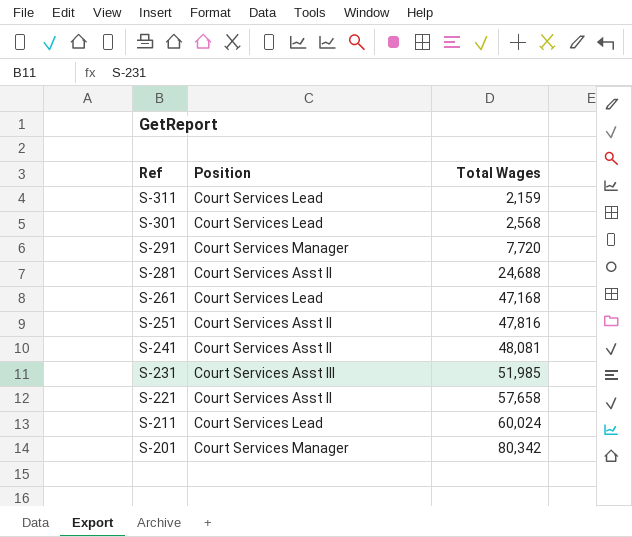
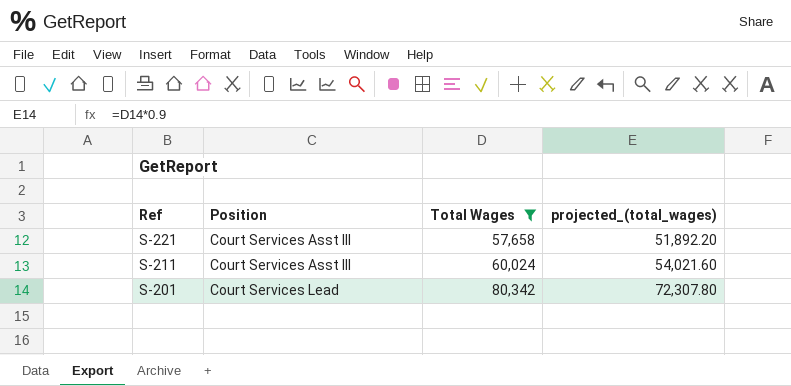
filter: none -> Total Wages >= 57,658
column projected_(total_wages) | formula: none -> [Total Wages] * 0.9
S-221 | Position: Court Services Asst II -> Court Services Asst III
S-211 | Position: Court Services Lead -> Court Services Asst III
S-201 | Position: Court Services Manager -> Court Services Lead

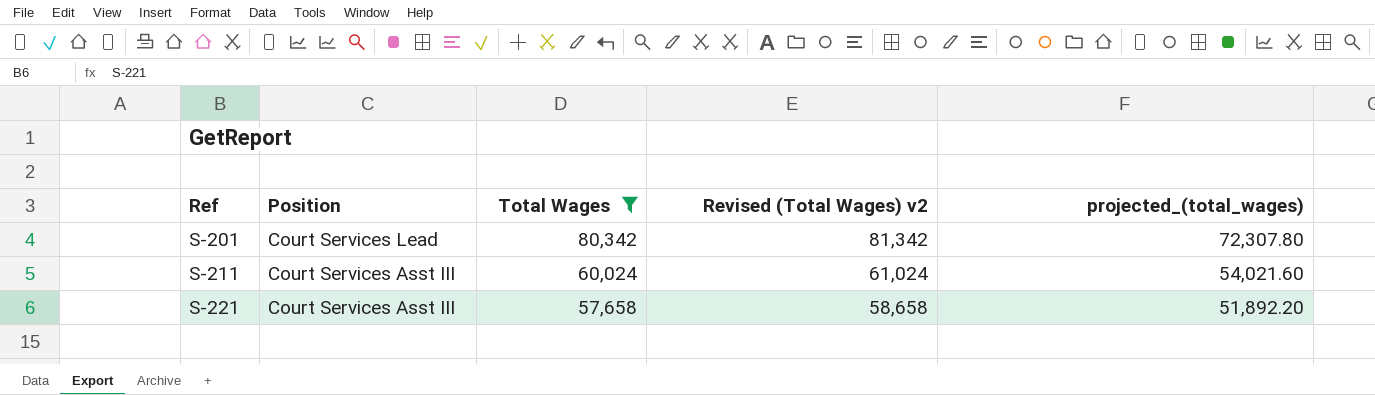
row order: Ref descending -> Ref ascending
column Revised (Total Wages) v2 | formula: none -> [Total Wages] + 1000

